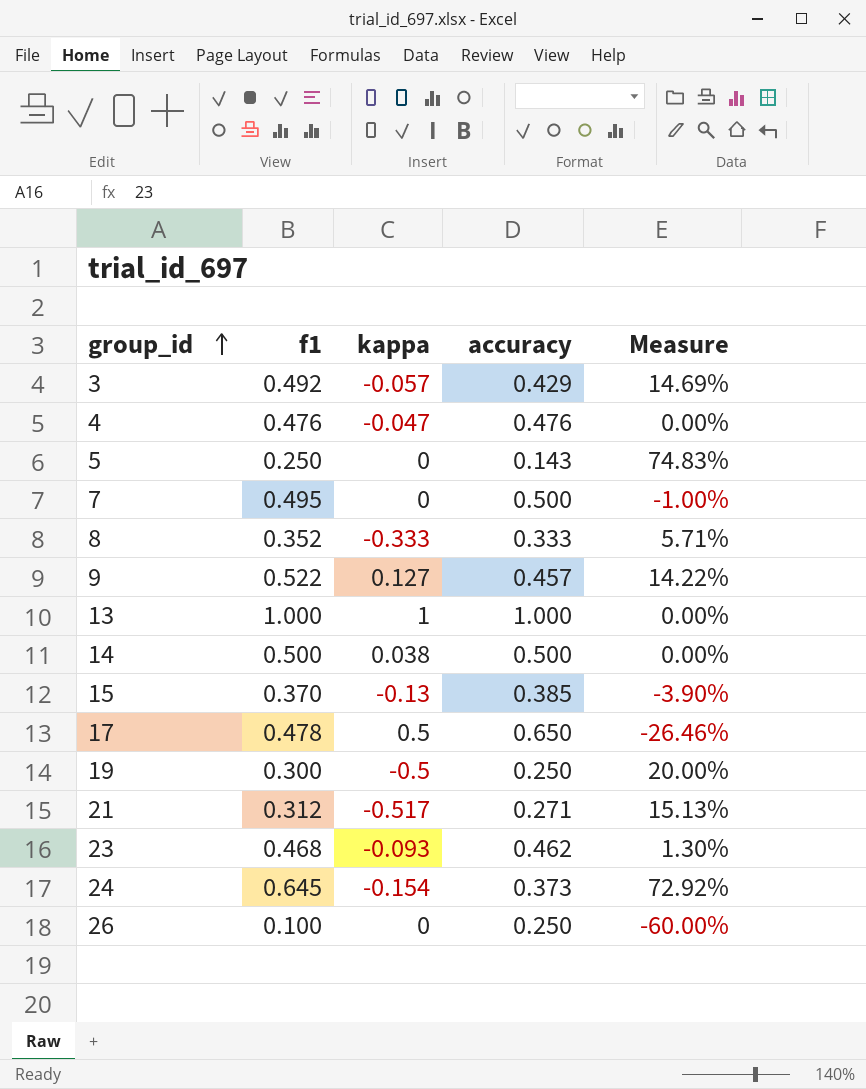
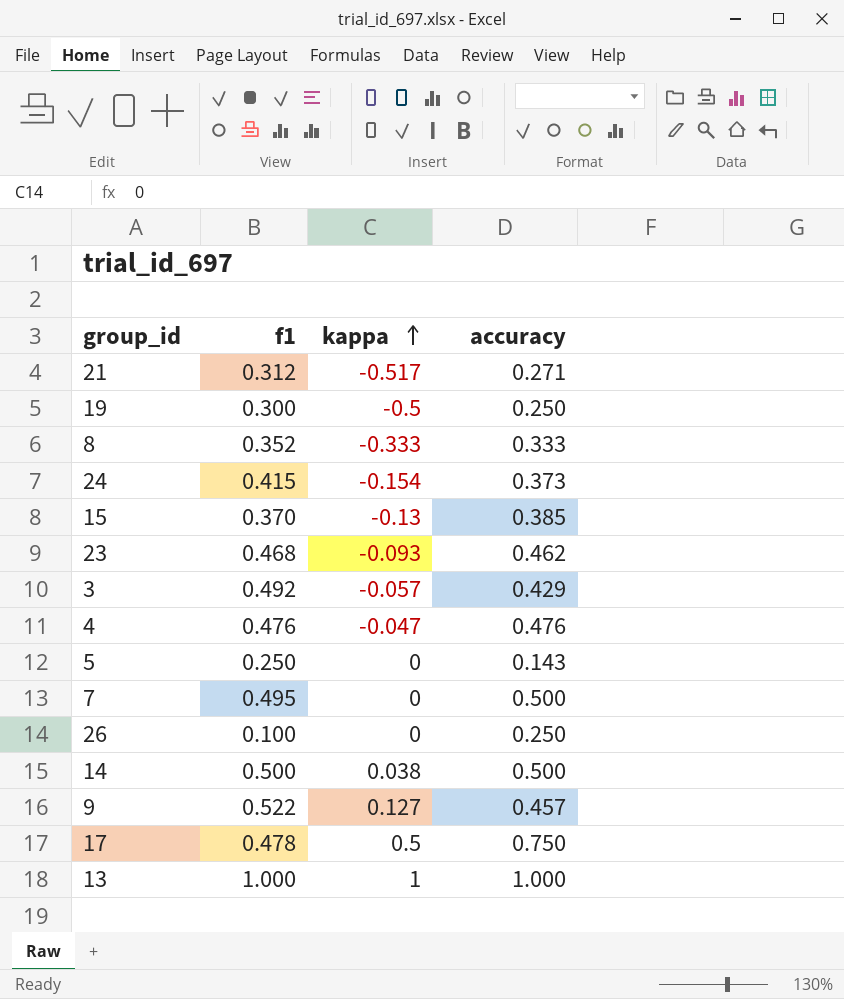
row order: group_id ascending -> kappa ascending
column Measure | formula: ([f1] - [accuracy]) / [accuracy] -> none
24 | f1: 0.645 -> 0.415
17 | accuracy: 0.650 -> 0.750

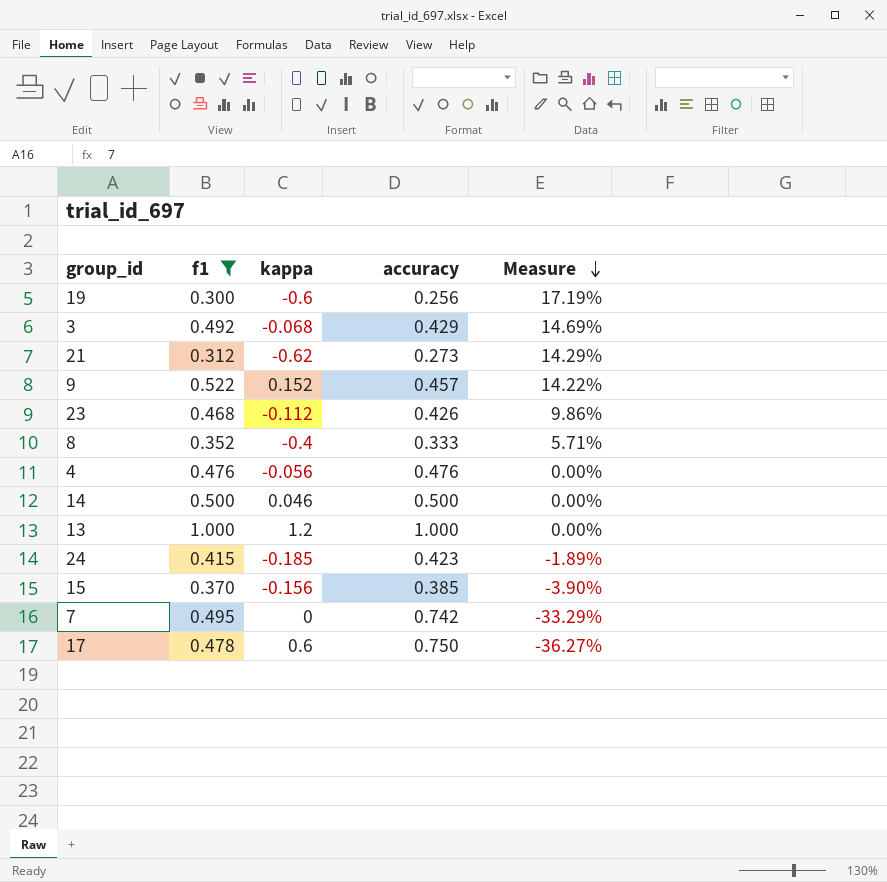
filter: none -> f1 >= 0.300
row order: kappa ascending -> Measure descending
column Measure | formula: none -> ([f1] - [accuracy]) / [accuracy]
19 | kappa: -0.5 -> -0.6
19 | accuracy: 0.250 -> 0.256
3 | kappa: -0.057 -> -0.068
21 | kappa: -0.517 -> -0.62
21 | accuracy: 0.271 -> 0.273
9 | kappa: 0.127 -> 0.152
23 | kappa: -0.093 -> -0.112
23 | accuracy: 0.462 -> 0.426
8 | kappa: -0.333 -> -0.4
4 | kappa: -0.047 -> -0.056
14 | kappa: 0.038 -> 0.046
13 | kappa: 1 -> 1.2
24 | kappa: -0.154 -> -0.185
24 | accuracy: 0.373 -> 0.423
15 | kappa: -0.13 -> -0.156
7 | accuracy: 0.500 -> 0.742
17 | kappa: 0.5 -> 0.6

